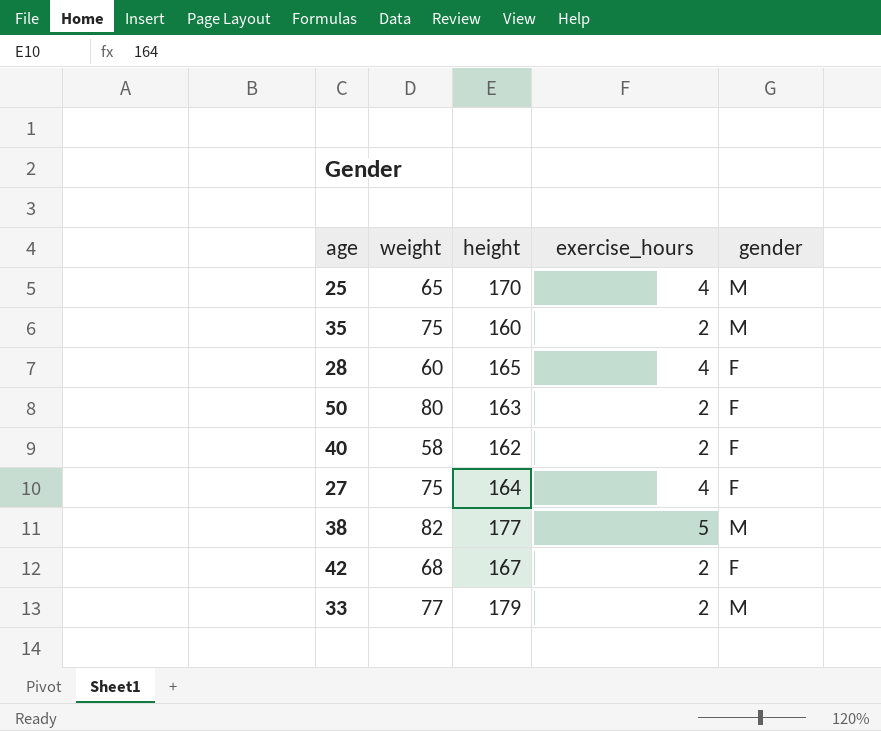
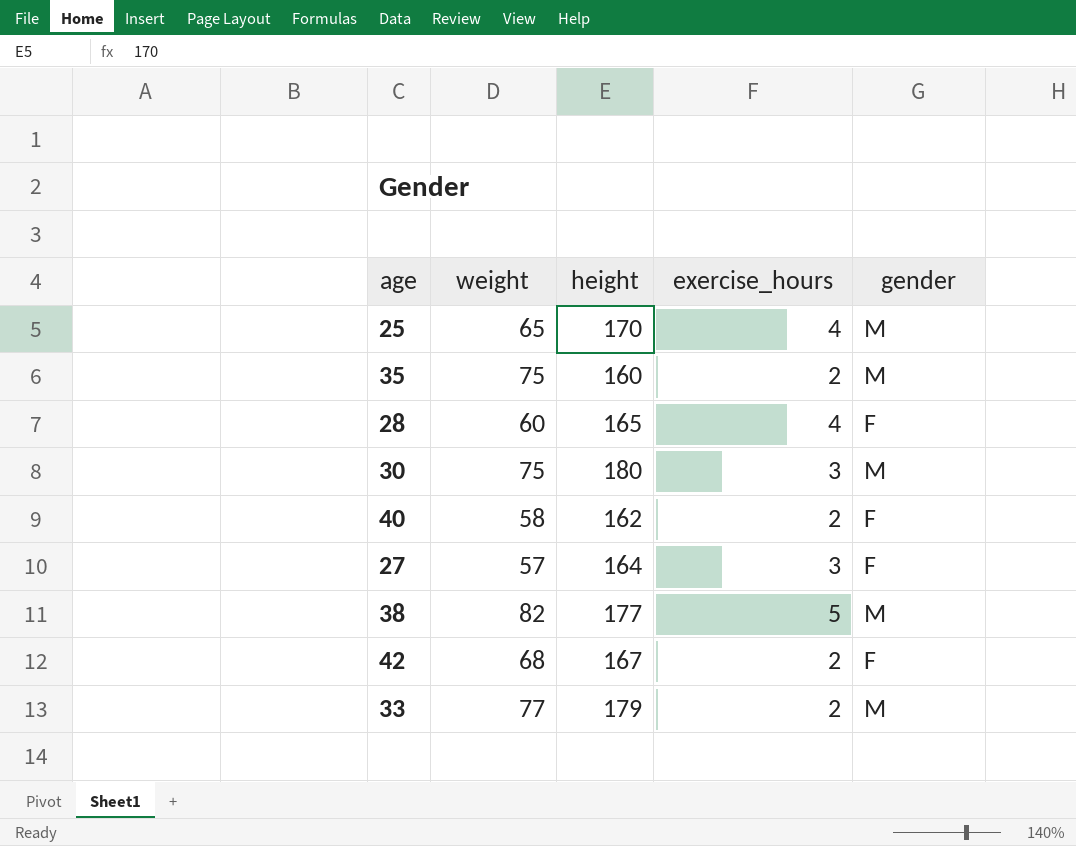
row 50: 80 | 163 | 2 | F -> none
row 30: none -> 75 | 180 | 3 | M
27 | weight: 75 -> 57
27 | exercise_hours: 4 -> 3

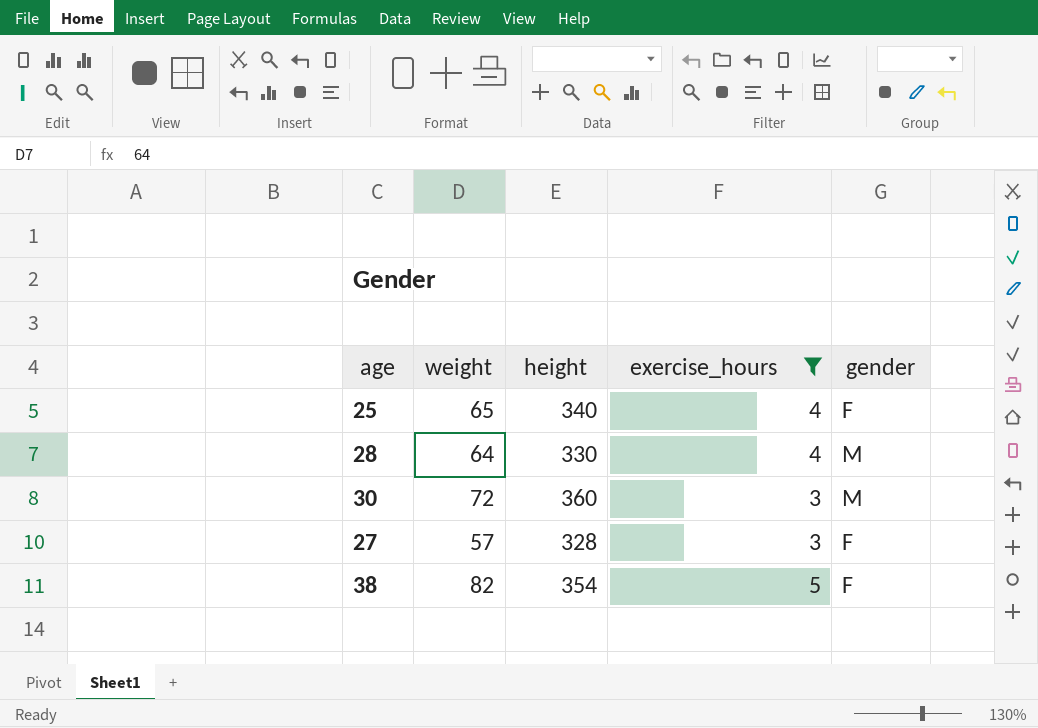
filter: none -> exercise_hours != 2
25 | height: 170 -> 340
25 | gender: M -> F
28 | weight: 60 -> 64
28 | height: 165 -> 330
28 | gender: F -> M
30 | weight: 75 -> 72
30 | height: 180 -> 360
27 | height: 164 -> 328
38 | height: 177 -> 354
38 | gender: M -> F

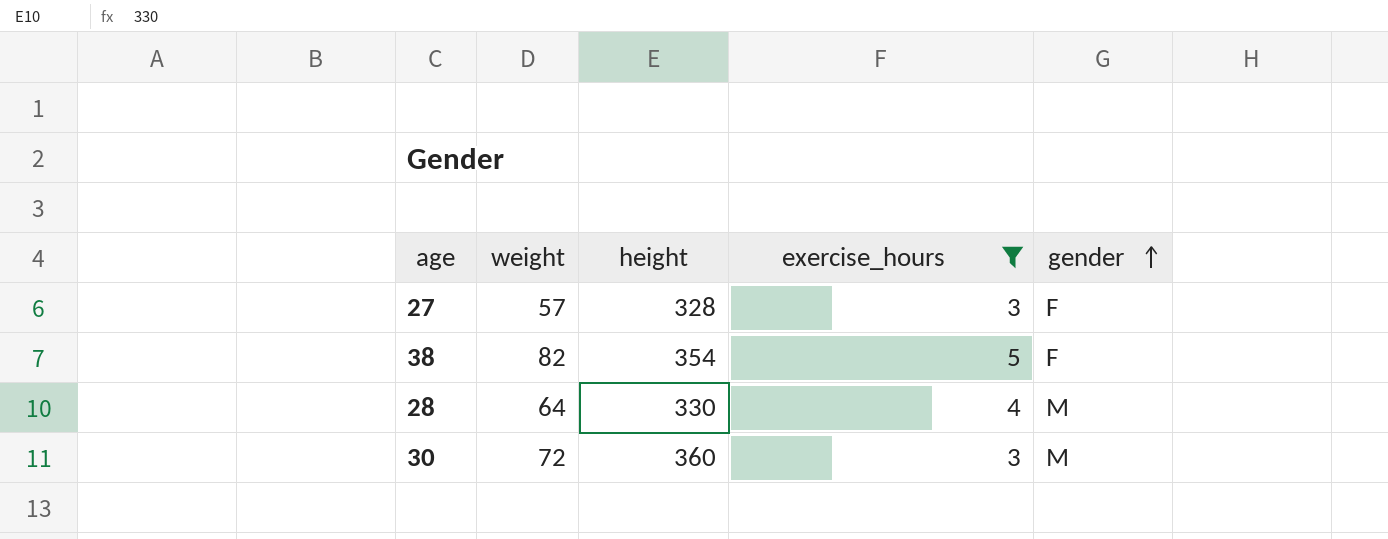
row order: none -> gender ascending
row 25: 65 | 340 | 4 | F -> none

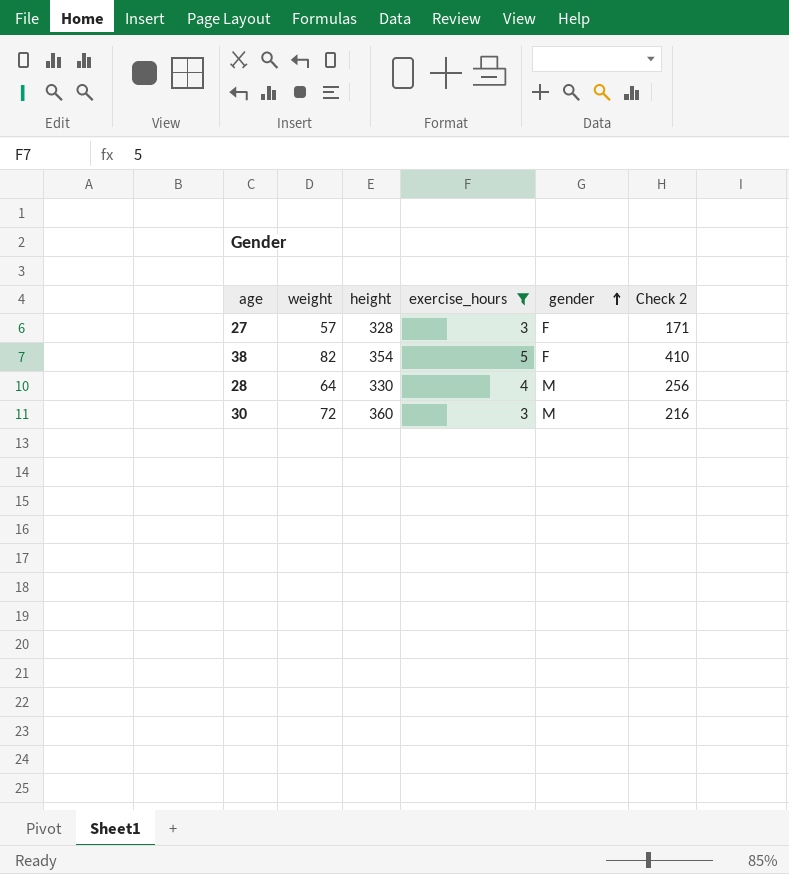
column Check 2 | formula: none -> [weight] * [exercise_hours]

